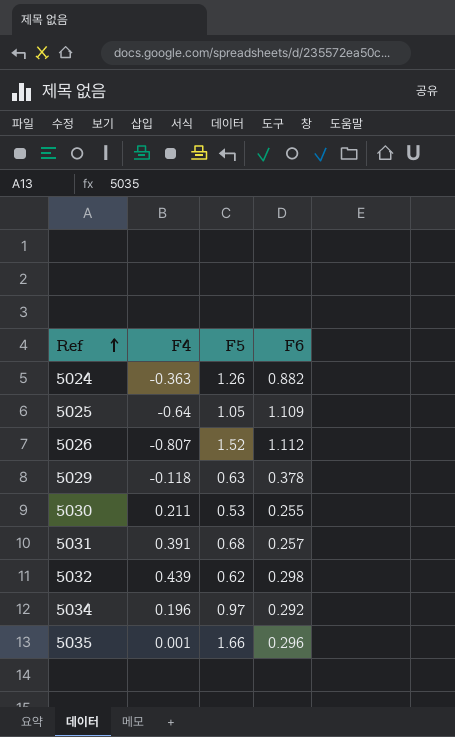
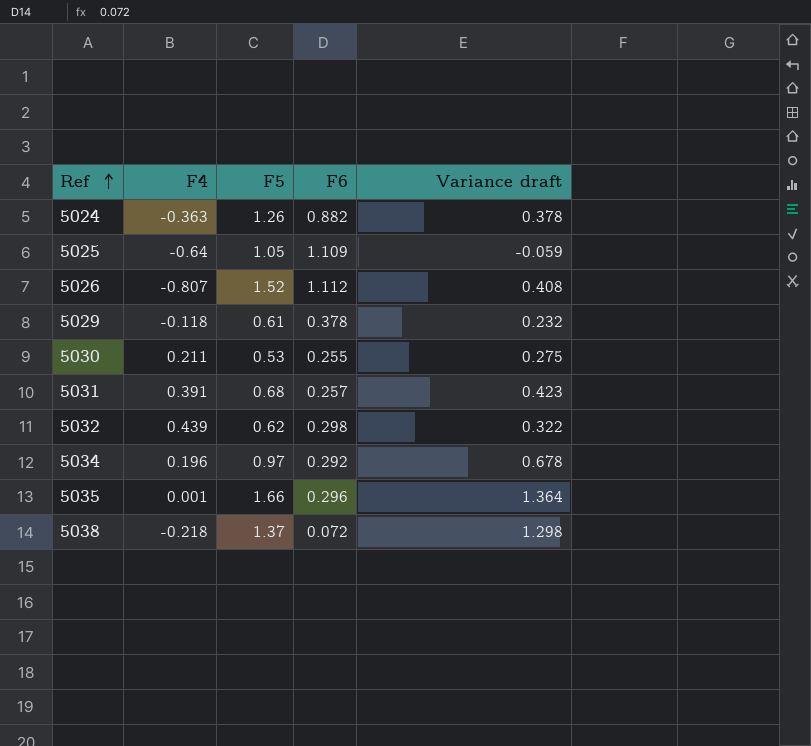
column Variance draft | formula: none -> [F5] - [F6]
5029 | F5: 0.63 -> 0.61
row 5038: none -> -0.218 | 1.37 | 0.072 | 1.298

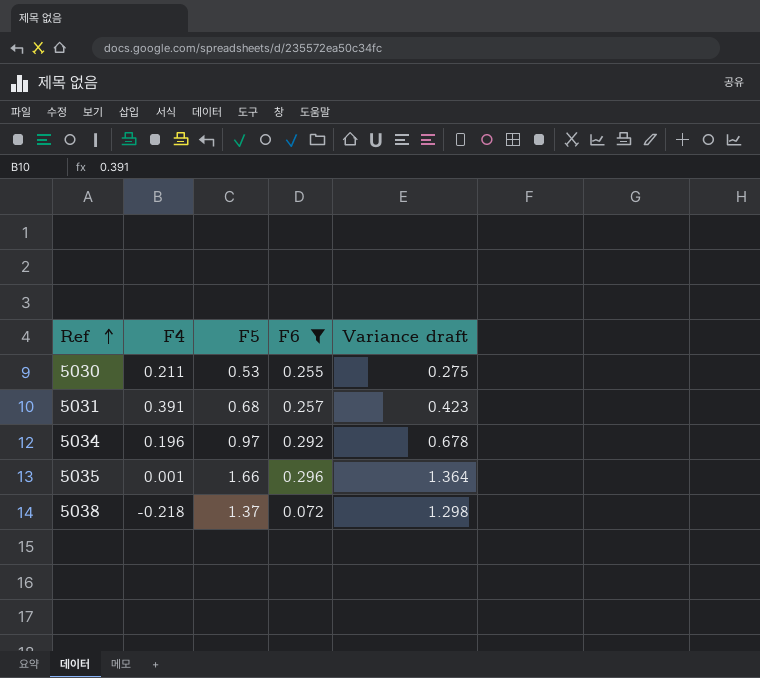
filter: none -> F6 <= 0.296

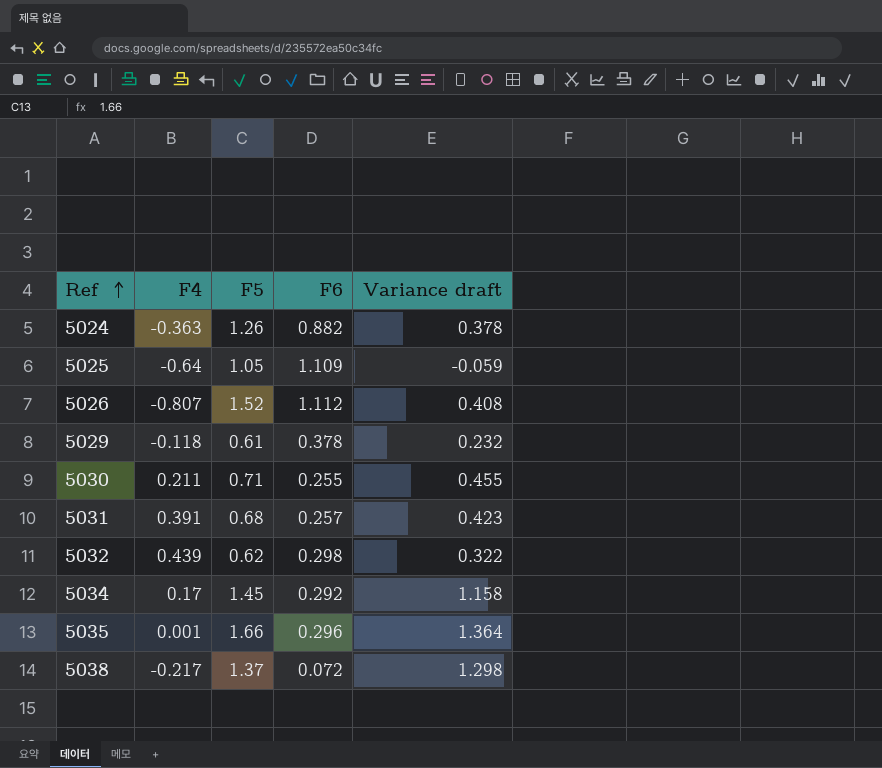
filter: F6 <= 0.296 -> none
5030 | F5: 0.53 -> 0.71
5030 | Variance draft: 0.275 -> 0.455
5034 | F4: 0.196 -> 0.17
5034 | F5: 0.97 -> 1.45
5034 | Variance draft: 0.678 -> 1.158
5038 | F4: -0.218 -> -0.217

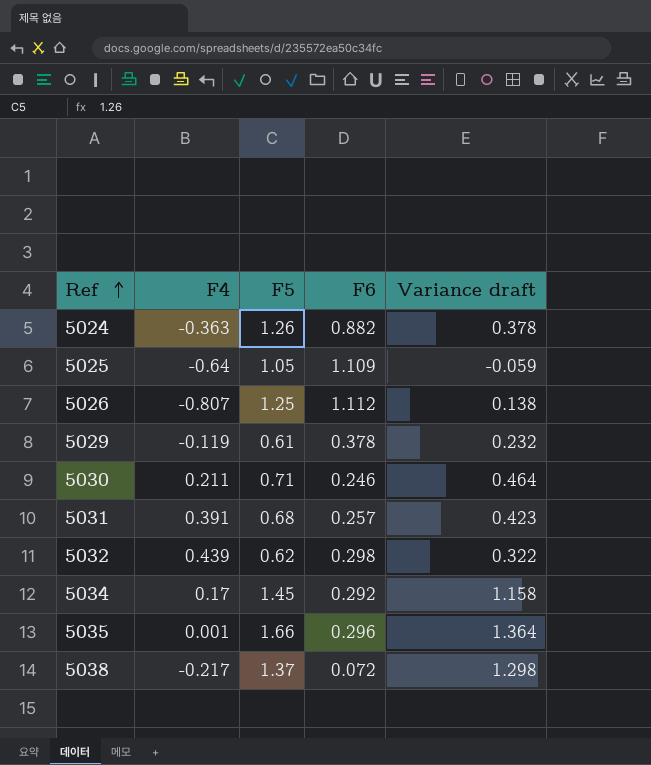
5026 | F5: 1.52 -> 1.25
5026 | Variance draft: 0.408 -> 0.138
5029 | F4: -0.118 -> -0.119
5030 | F6: 0.255 -> 0.246
5030 | Variance draft: 0.455 -> 0.464

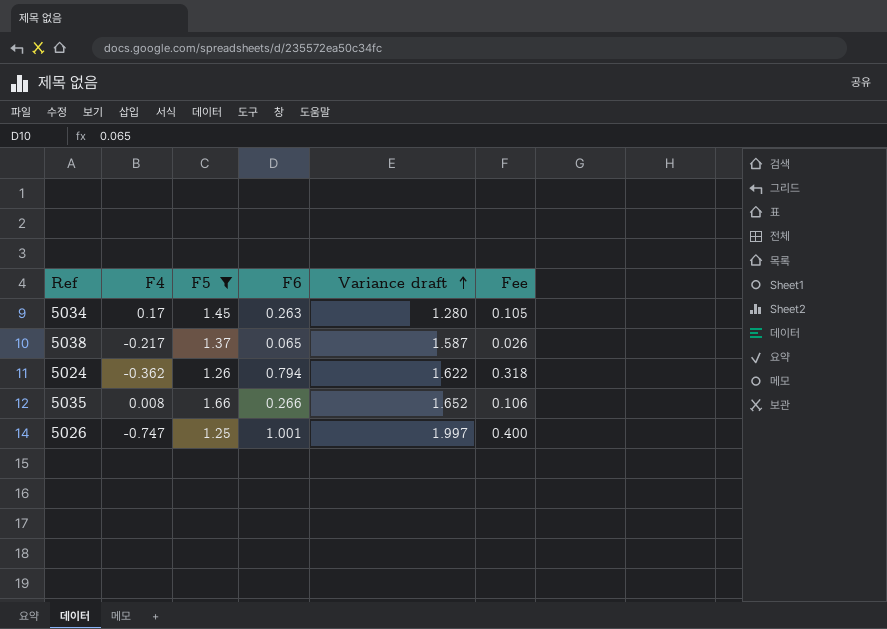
filter: none -> F5 >= 1.25
row order: Ref ascending -> Variance draft ascending
column Variance draft | formula: [F5] - [F6] -> [F5] - [F4]
column Fee | formula: none -> [F6] * 0.4
5034 | F6: 0.292 -> 0.263
5038 | F6: 0.072 -> 0.065
5024 | F4: -0.363 -> -0.362
5024 | F6: 0.882 -> 0.794
5035 | F4: 0.001 -> 0.008
5035 | F6: 0.296 -> 0.266
5026 | F4: -0.807 -> -0.747
5026 | F6: 1.112 -> 1.001

